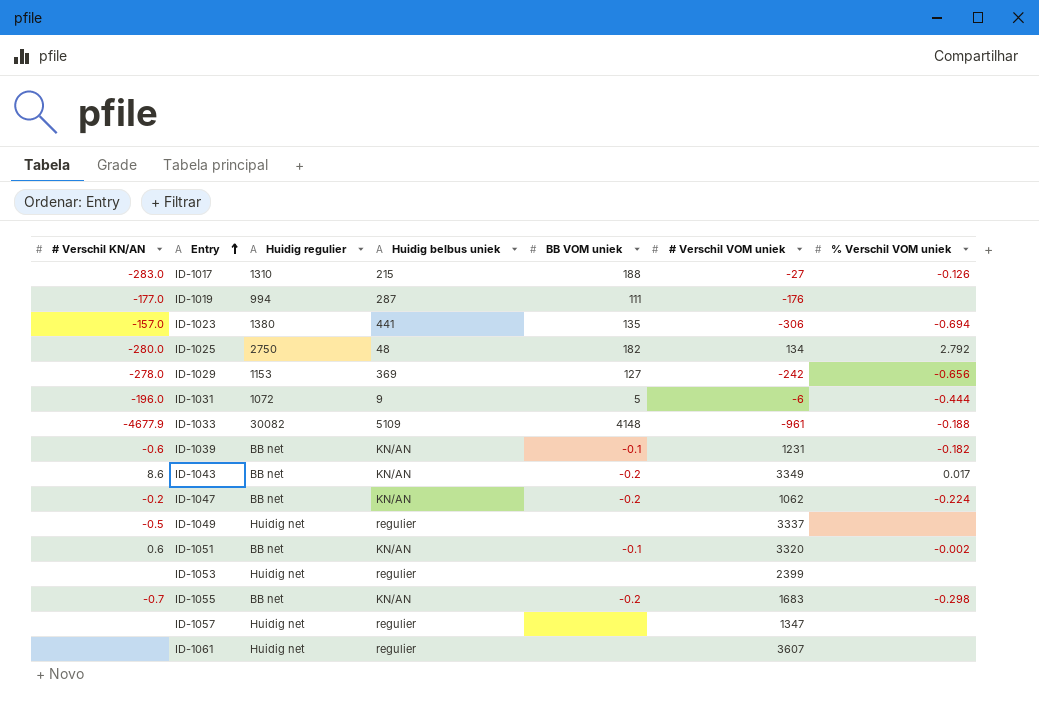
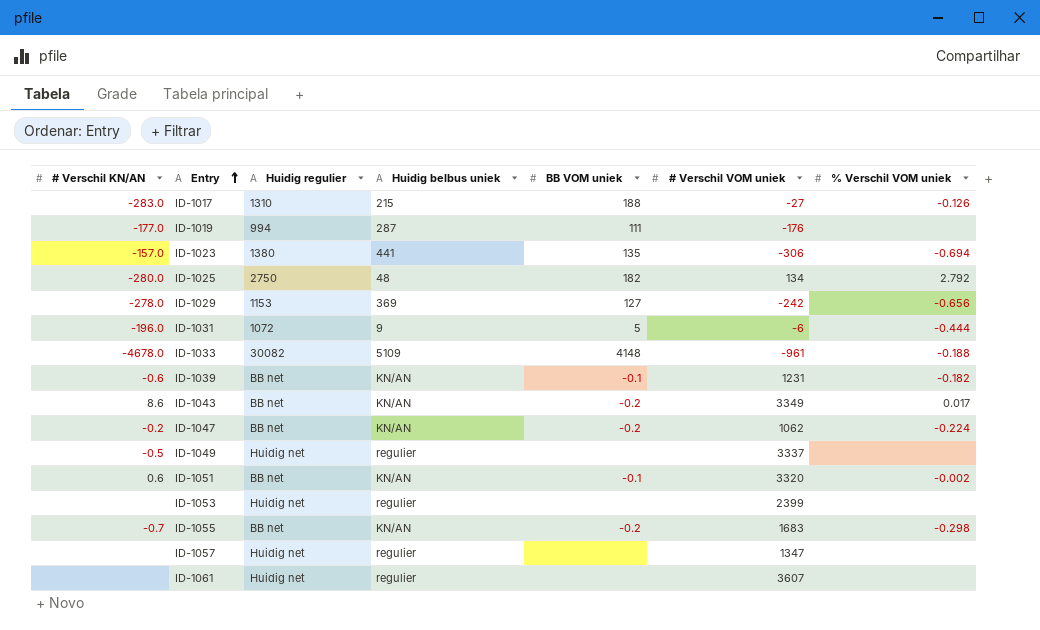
ID-1033 | # Verschil KN/AN: -4677.9 -> -4678.0

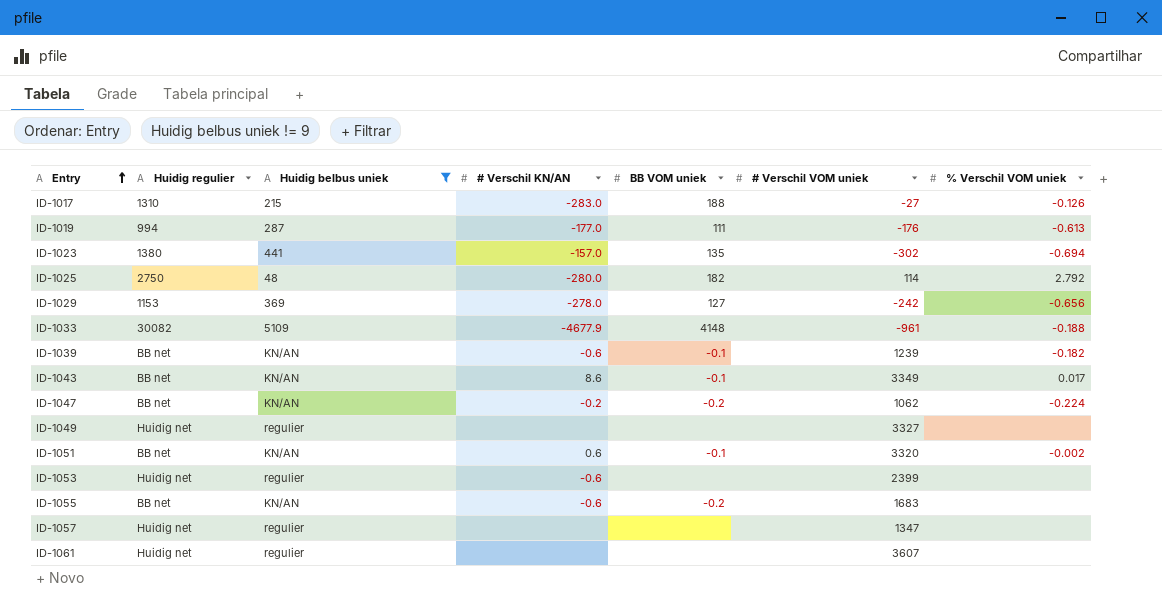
filter: none -> Huidig belbus uniek != 9
column # Verschil KN/AN | position: 1 -> 4
ID-1019 | % Verschil VOM uniek: none -> -0.613
ID-1023 | # Verschil VOM uniek: -306 -> -302
ID-1025 | # Verschil VOM uniek: 134 -> 114
ID-1033 | # Verschil KN/AN: -4678.0 -> -4677.9
ID-1039 | # Verschil VOM uniek: 1231 -> 1239
ID-1043 | BB VOM uniek: -0.2 -> -0.1
ID-1049 | # Verschil KN/AN: -0.5 -> none
ID-1049 | # Verschil VOM uniek: 3337 -> 3327
ID-1053 | # Verschil KN/AN: none -> -0.6
ID-1055 | # Verschil KN/AN: -0.7 -> -0.6
ID-1055 | % Verschil VOM uniek: -0.298 -> none

